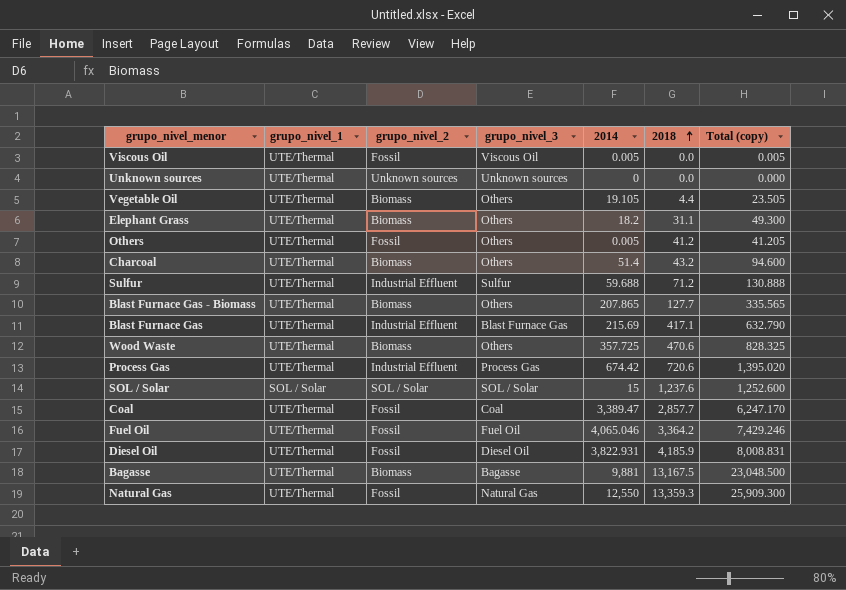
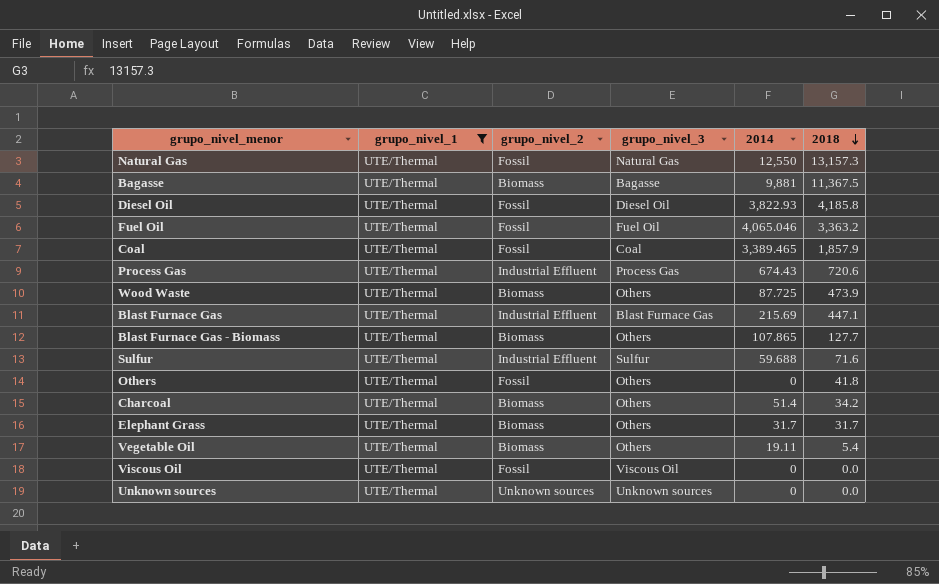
filter: none -> grupo_nivel_1 = UTE/Thermal
row order: 2018 ascending -> 2018 descending
column Total (copy) | formula: [2014] + [2018] -> none
Natural Gas | 2018: 13,359.3 -> 13,157.3
Bagasse | 2018: 13,167.5 -> 11,367.5
Diesel Oil | 2014: 3,822.931 -> 3,822.93
Diesel Oil | 2018: 4,185.9 -> 4,185.8
Fuel Oil | 2018: 3,364.2 -> 3,363.2
Coal | 2014: 3,389.47 -> 3,389.465
Coal | 2018: 2,857.7 -> 1,857.9
Process Gas | 2014: 674.42 -> 674.43
Wood Waste | 2014: 357.725 -> 87.725
Wood Waste | 2018: 470.6 -> 473.9
Blast Furnace Gas | 2018: 417.1 -> 447.1
Blast Furnace Gas - Biomass | 2014: 207.865 -> 107.865
Sulfur | 2018: 71.2 -> 71.6
Others | 2014: 0.005 -> 0
Others | 2018: 41.2 -> 41.8
Charcoal | 2018: 43.2 -> 34.2
Elephant Grass | 2014: 18.2 -> 31.7
Elephant Grass | 2018: 31.1 -> 31.7
Vegetable Oil | 2014: 19.105 -> 19.11
Vegetable Oil | 2018: 4.4 -> 5.4
Viscous Oil | 2014: 0.005 -> 0

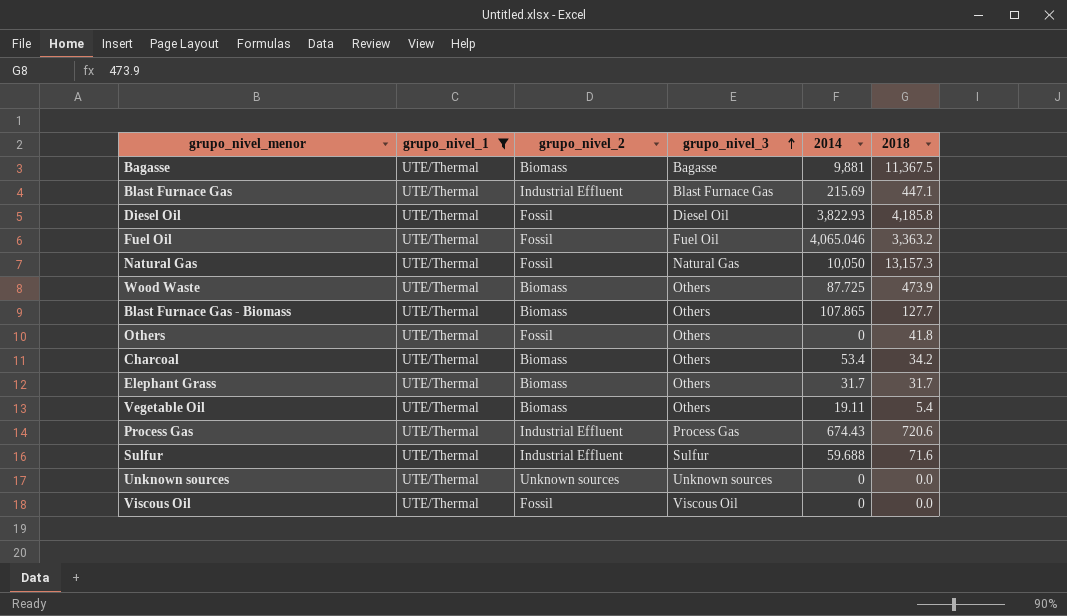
row order: 2018 descending -> grupo_nivel_3 ascending
row Coal: UTE/Thermal | Fossil | Coal | 3,389.465 | 1,857.9 -> none
Natural Gas | 2014: 12,550 -> 10,050
Charcoal | 2014: 51.4 -> 53.4

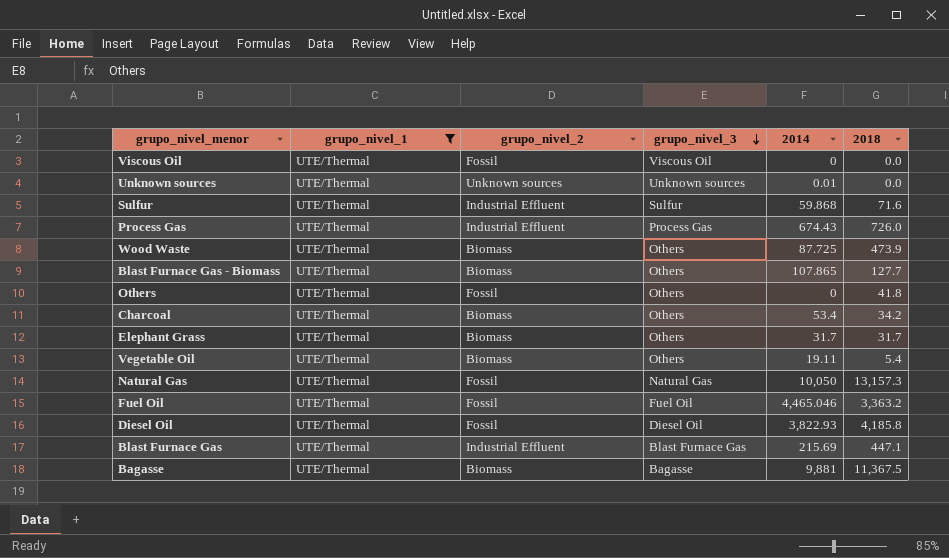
row order: grupo_nivel_3 ascending -> grupo_nivel_3 descending
Unknown sources | 2014: 0 -> 0.01
Sulfur | 2014: 59.688 -> 59.868
Process Gas | 2018: 720.6 -> 726.0
Fuel Oil | 2014: 4,065.046 -> 4,465.046

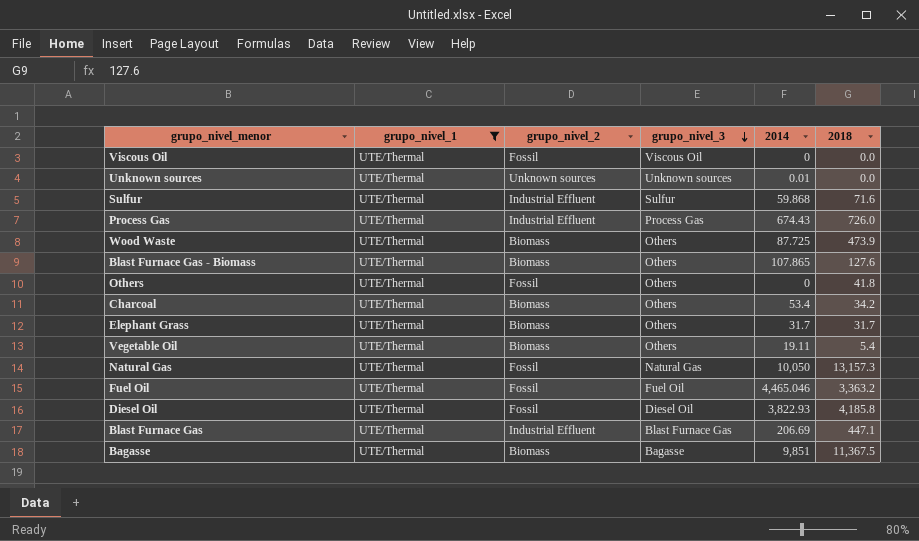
Blast Furnace Gas - Biomass | 2018: 127.7 -> 127.6
Blast Furnace Gas | 2014: 215.69 -> 206.69
Bagasse | 2014: 9,881 -> 9,851

